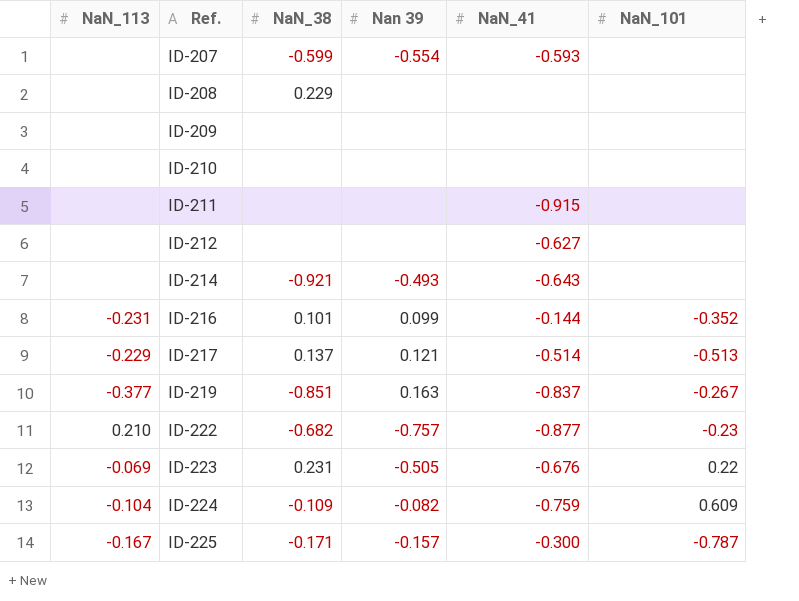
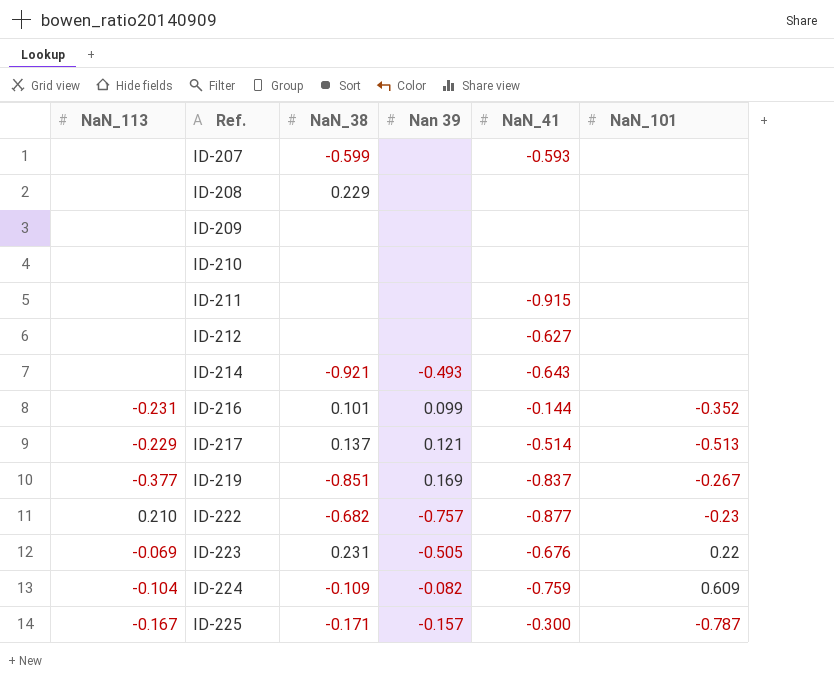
ID-207 | Nan 39: -0.554 -> none
ID-219 | Nan 39: 0.163 -> 0.169

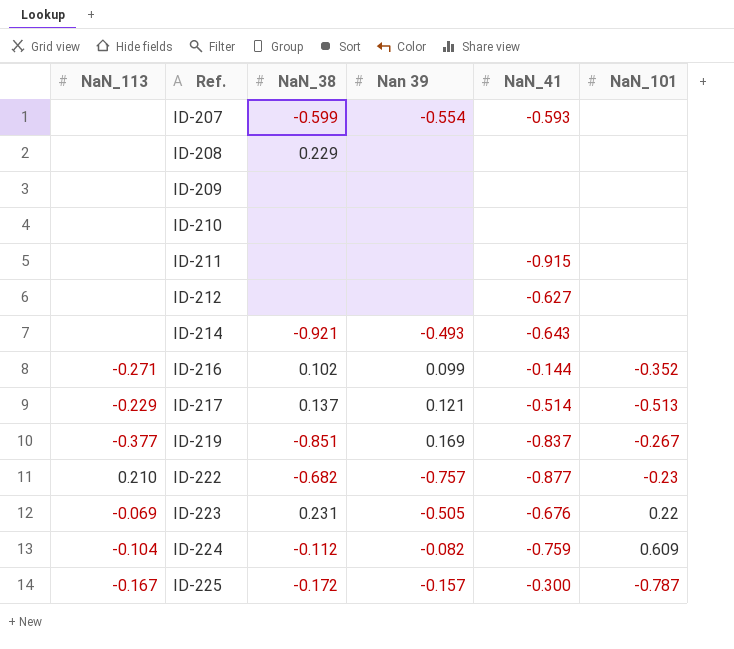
ID-207 | Nan 39: none -> -0.554
ID-216 | NaN_113: -0.231 -> -0.271
ID-216 | NaN_38: 0.101 -> 0.102
ID-224 | NaN_38: -0.109 -> -0.112
ID-225 | NaN_38: -0.171 -> -0.172

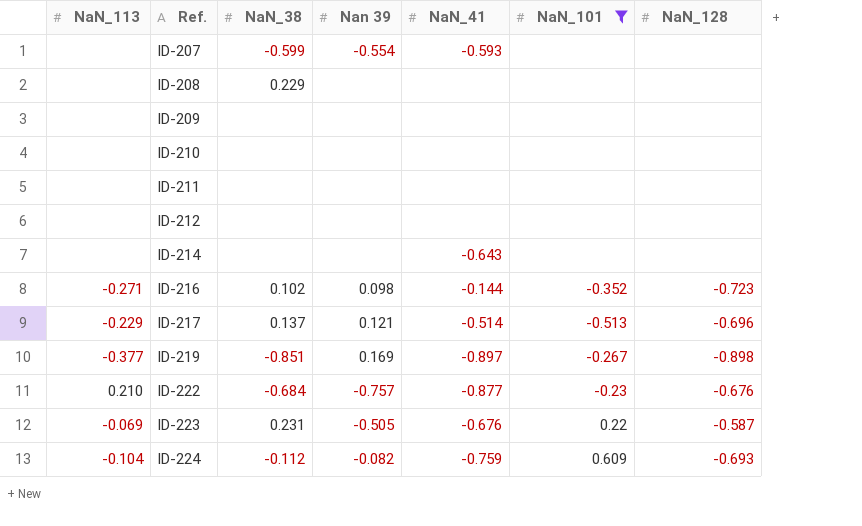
filter: none -> NaN_101 != -0.787
column NaN_128 | position: none -> 7
ID-211 | NaN_41: -0.915 -> none
ID-212 | NaN_41: -0.627 -> none
ID-214 | NaN_38: -0.921 -> none
ID-214 | Nan 39: -0.493 -> none
ID-216 | Nan 39: 0.099 -> 0.098
ID-219 | NaN_41: -0.837 -> -0.897
ID-222 | NaN_38: -0.682 -> -0.684

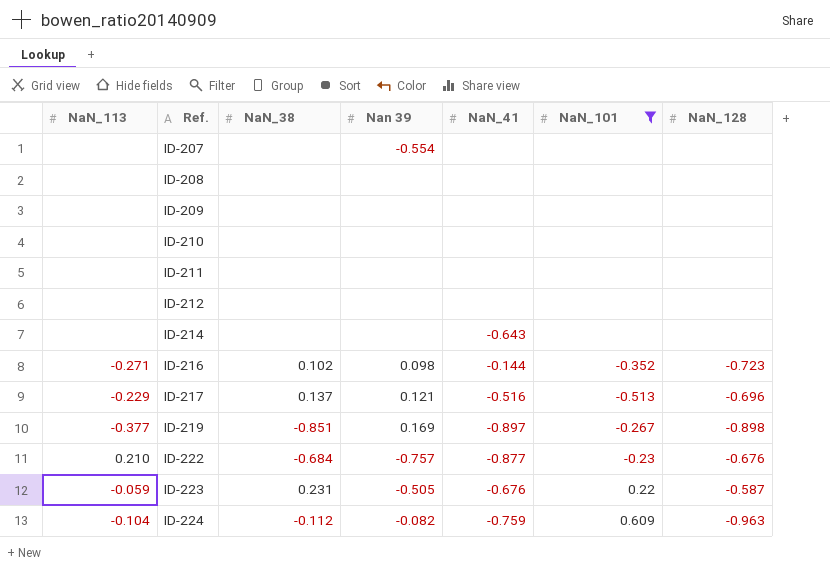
ID-207 | NaN_38: -0.599 -> none
ID-207 | NaN_41: -0.593 -> none
ID-208 | NaN_38: 0.229 -> none
ID-217 | NaN_41: -0.514 -> -0.516
ID-223 | NaN_113: -0.069 -> -0.059
ID-224 | NaN_128: -0.693 -> -0.963

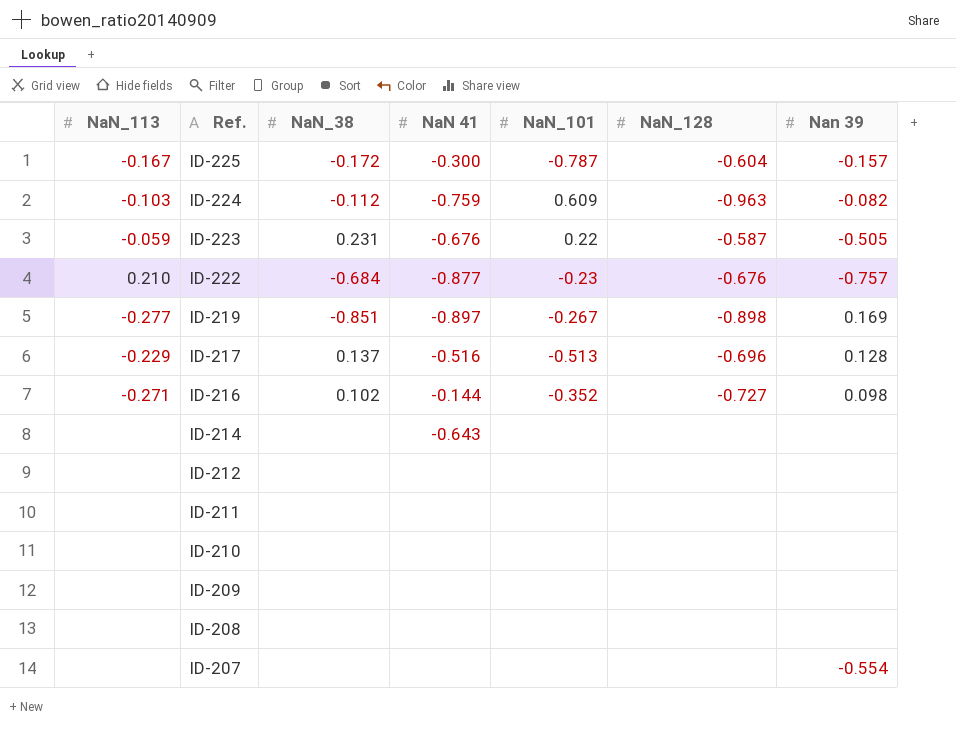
filter: NaN_101 != -0.787 -> none
row order: Ref. ascending -> Ref. descending
column name: NaN_41 -> NaN 41
column Nan 39 | position: 4 -> 7
ID-224 | NaN_113: -0.104 -> -0.103
ID-219 | NaN_113: -0.377 -> -0.277
ID-217 | Nan 39: 0.121 -> 0.128
ID-216 | NaN_128: -0.723 -> -0.727

